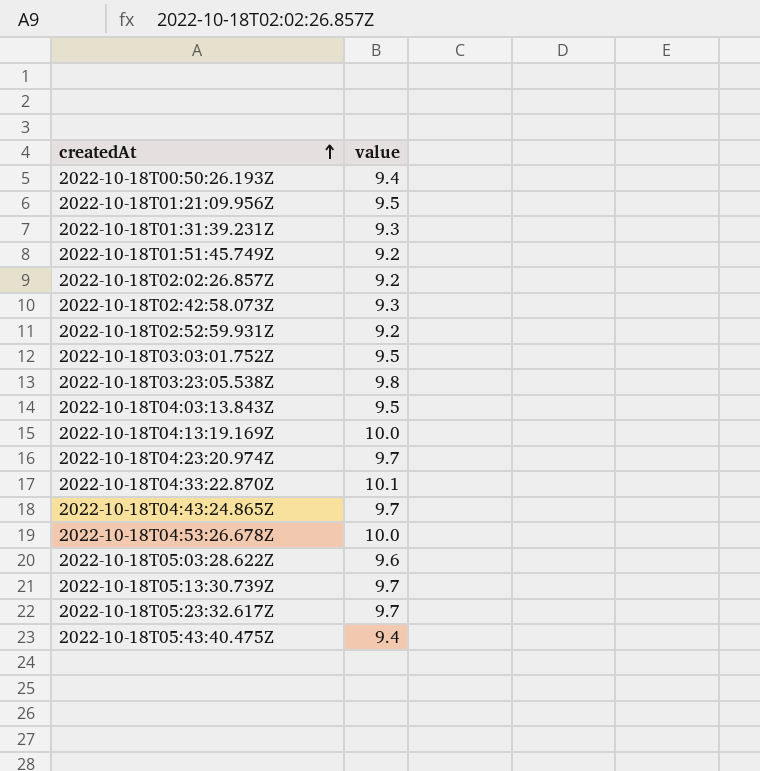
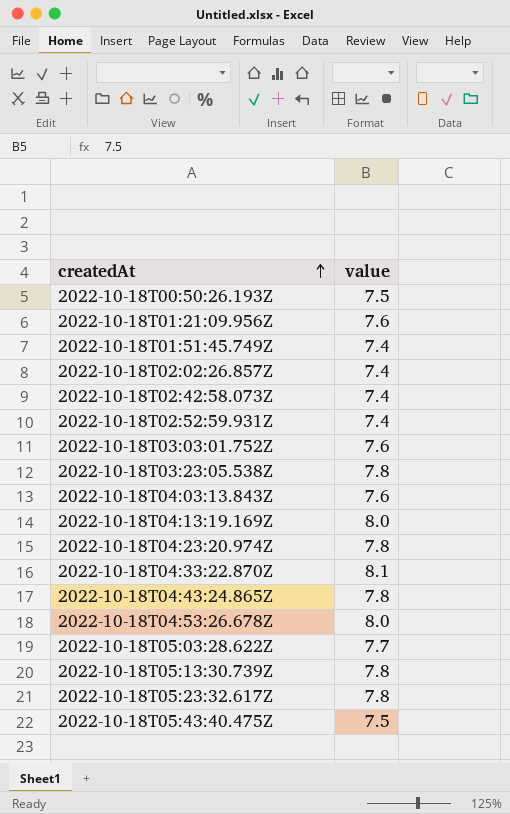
row 2022-10-18T01:31:39.231Z: 9.3 -> none
2022-10-18T00:50:26.193Z | value: 9.4 -> 7.5
2022-10-18T01:21:09.956Z | value: 9.5 -> 7.6
2022-10-18T01:51:45.749Z | value: 9.2 -> 7.4
2022-10-18T02:02:26.857Z | value: 9.2 -> 7.4
2022-10-18T02:42:58.073Z | value: 9.3 -> 7.4
2022-10-18T02:52:59.931Z | value: 9.2 -> 7.4
2022-10-18T03:03:01.752Z | value: 9.5 -> 7.6
2022-10-18T03:23:05.538Z | value: 9.8 -> 7.8
2022-10-18T04:03:13.843Z | value: 9.5 -> 7.6
2022-10-18T04:13:19.169Z | value: 10.0 -> 8.0
2022-10-18T04:23:20.974Z | value: 9.7 -> 7.8
2022-10-18T04:33:22.870Z | value: 10.1 -> 8.1
2022-10-18T04:43:24.865Z | value: 9.7 -> 7.8
2022-10-18T04:53:26.678Z | value: 10.0 -> 8.0
2022-10-18T05:03:28.622Z | value: 9.6 -> 7.7
2022-10-18T05:13:30.739Z | value: 9.7 -> 7.8
2022-10-18T05:23:32.617Z | value: 9.7 -> 7.8
2022-10-18T05:43:40.475Z | value: 9.4 -> 7.5

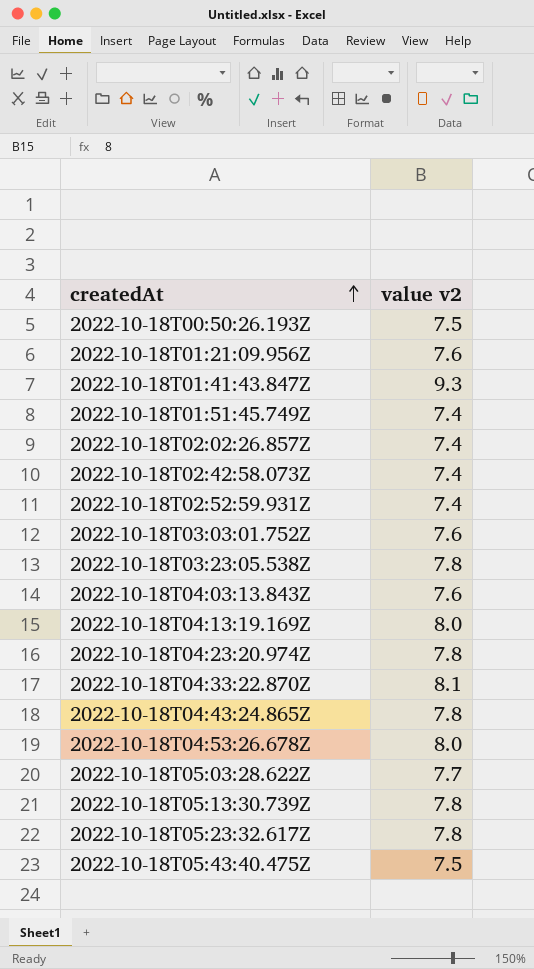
column name: value -> value v2
row 2022-10-18T01:41:43.847Z: none -> 9.3

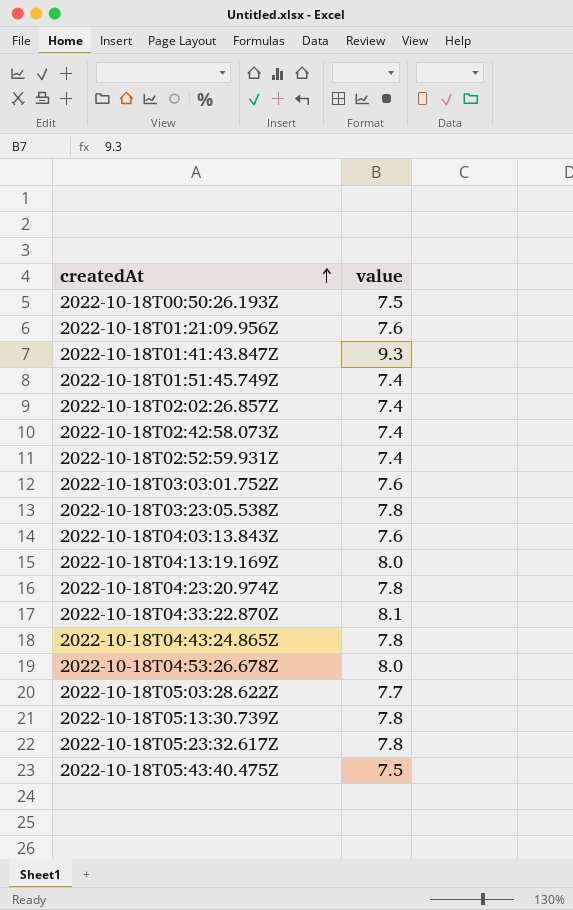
column name: value v2 -> value

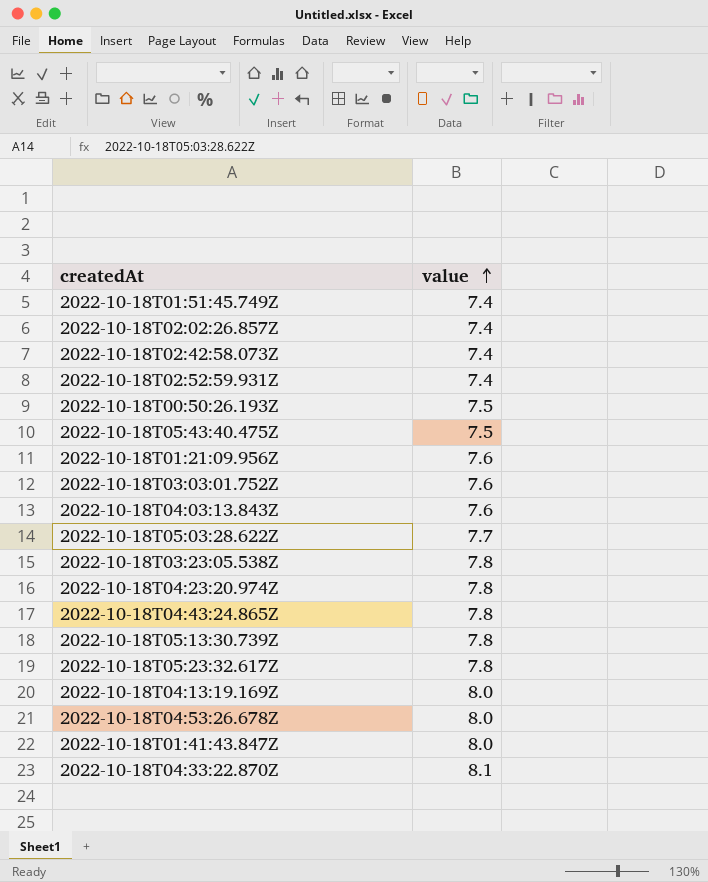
row order: createdAt ascending -> value ascending
2022-10-18T01:41:43.847Z | value: 9.3 -> 8.0

